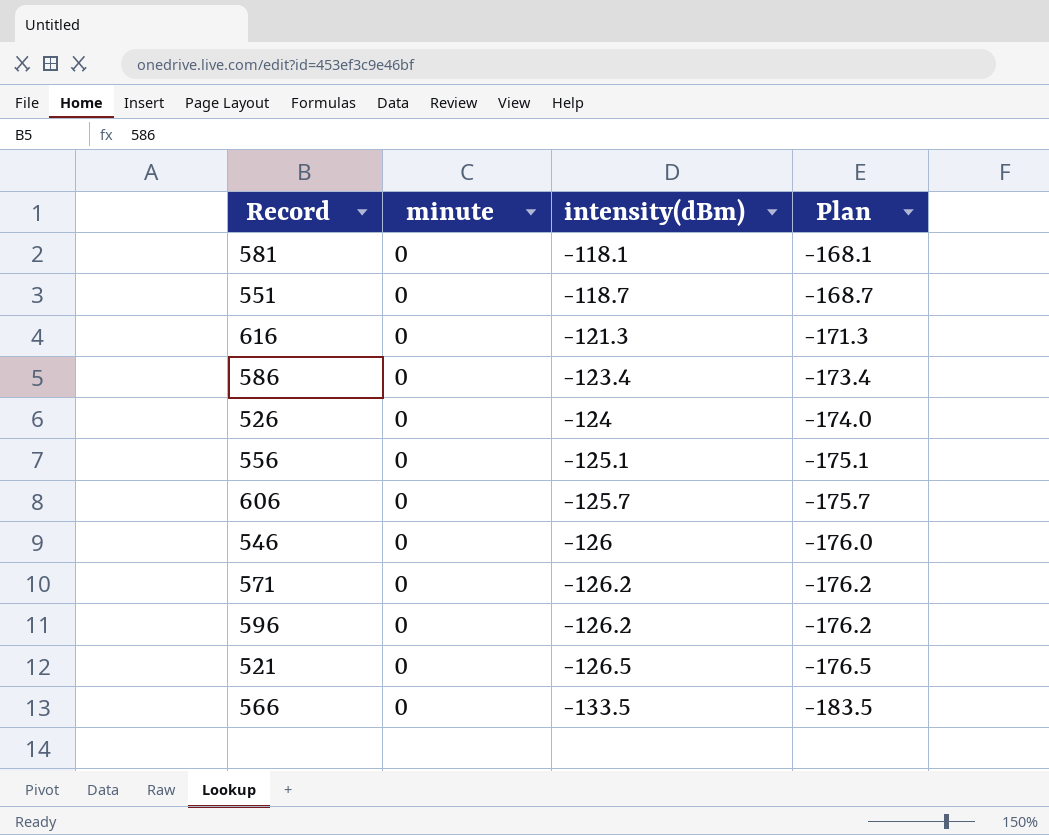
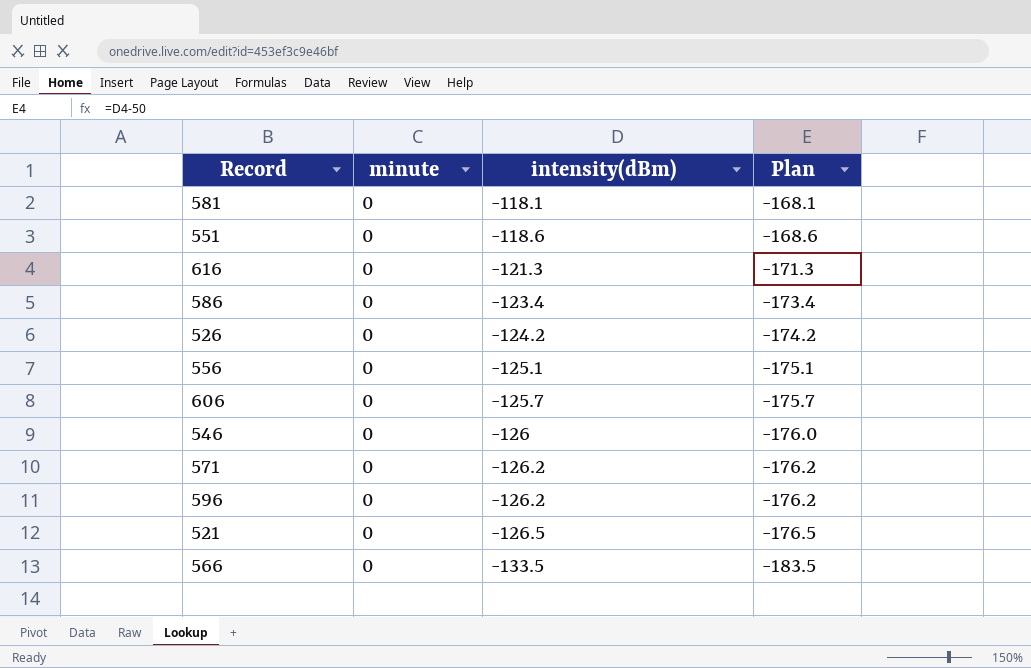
551 | intensity(dBm): -118.7 -> -118.6
551 | Plan: -168.7 -> -168.6
526 | intensity(dBm): -124 -> -124.2
526 | Plan: -174.0 -> -174.2

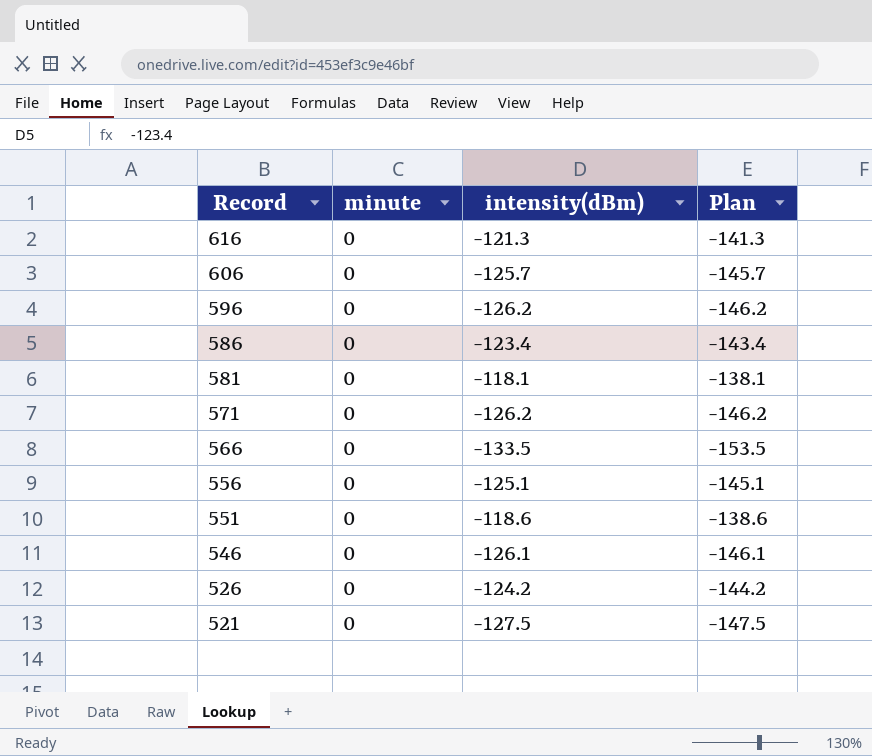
row order: intensity(dBm) descending -> Record descending
column Plan | formula: [intensity(dBm)] - 50 -> [intensity(dBm)] - 20
546 | intensity(dBm): -126 -> -126.1
521 | intensity(dBm): -126.5 -> -127.5

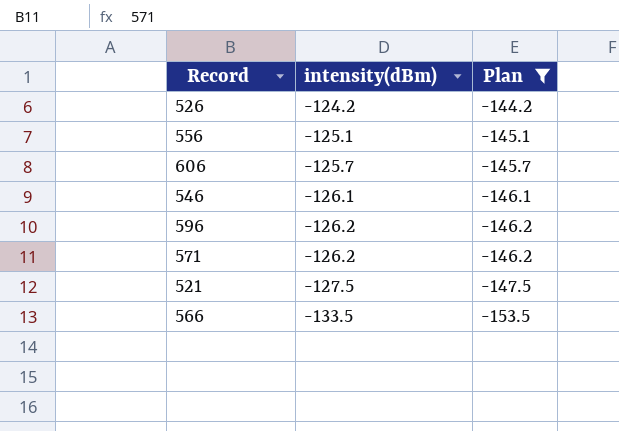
filter: none -> Plan <= -144.2
row order: Record descending -> intensity(dBm) descending
column minute | position: 2 -> none

